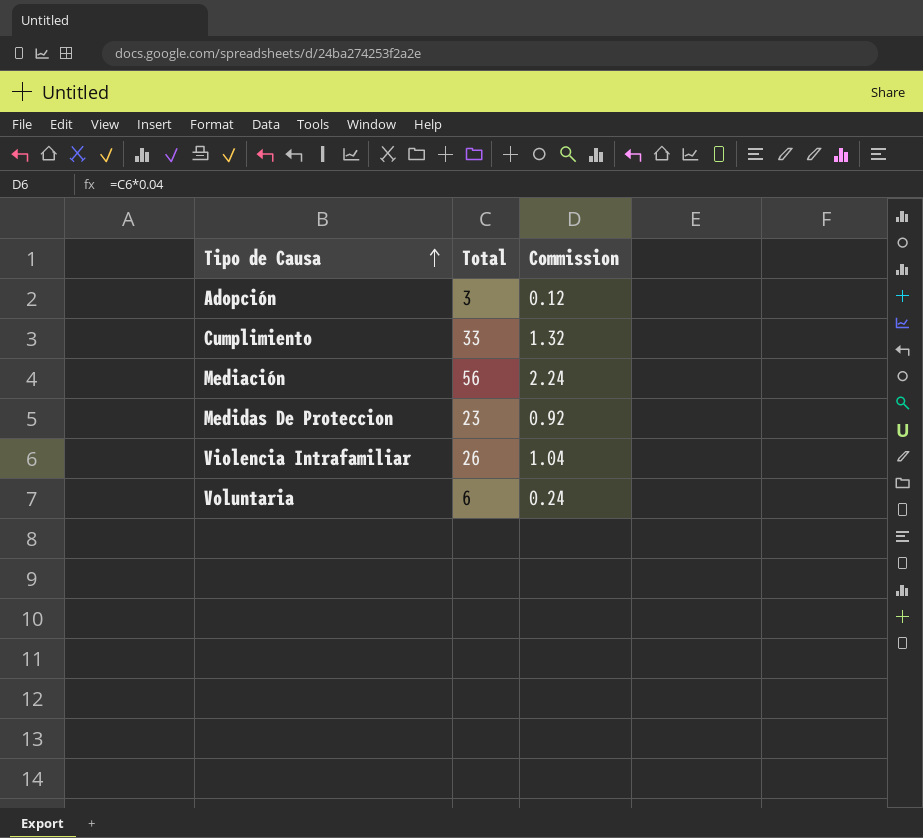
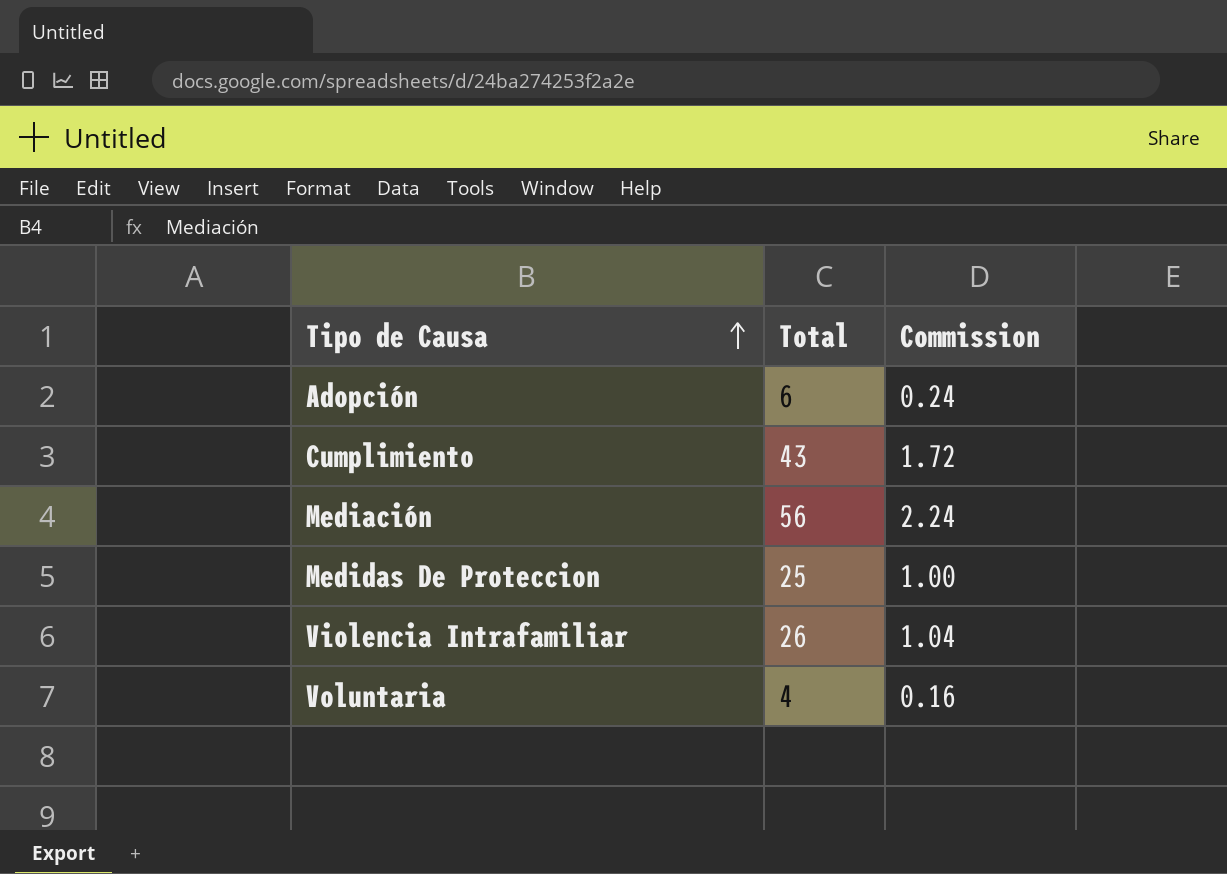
Adopción | Total: 3 -> 6
Adopción | Commission: 0.12 -> 0.24
Cumplimiento | Total: 33 -> 43
Cumplimiento | Commission: 1.32 -> 1.72
Medidas De Proteccion | Total: 23 -> 25
Medidas De Proteccion | Commission: 0.92 -> 1.00
Voluntaria | Total: 6 -> 4
Voluntaria | Commission: 0.24 -> 0.16

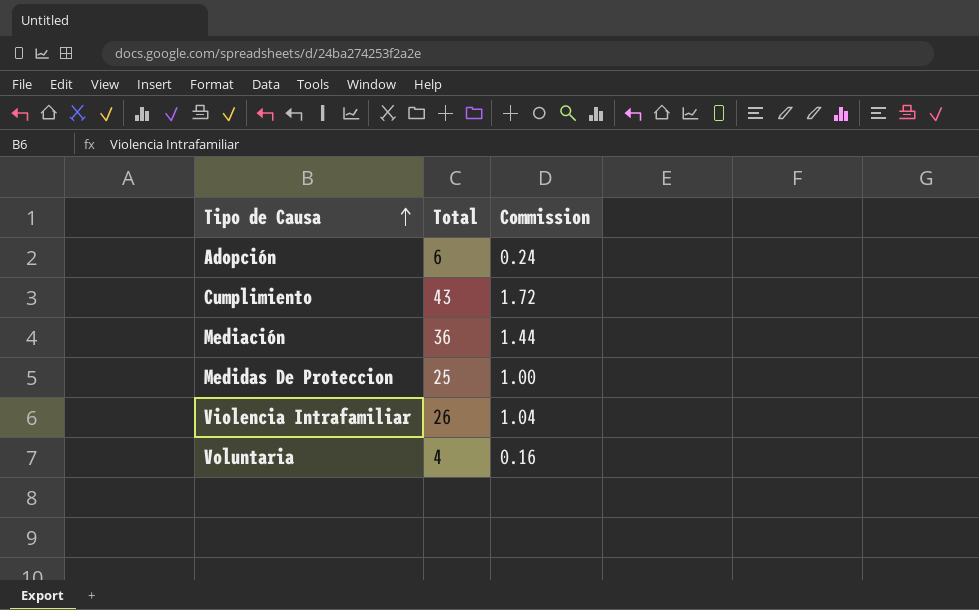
Mediación | Total: 56 -> 36
Mediación | Commission: 2.24 -> 1.44

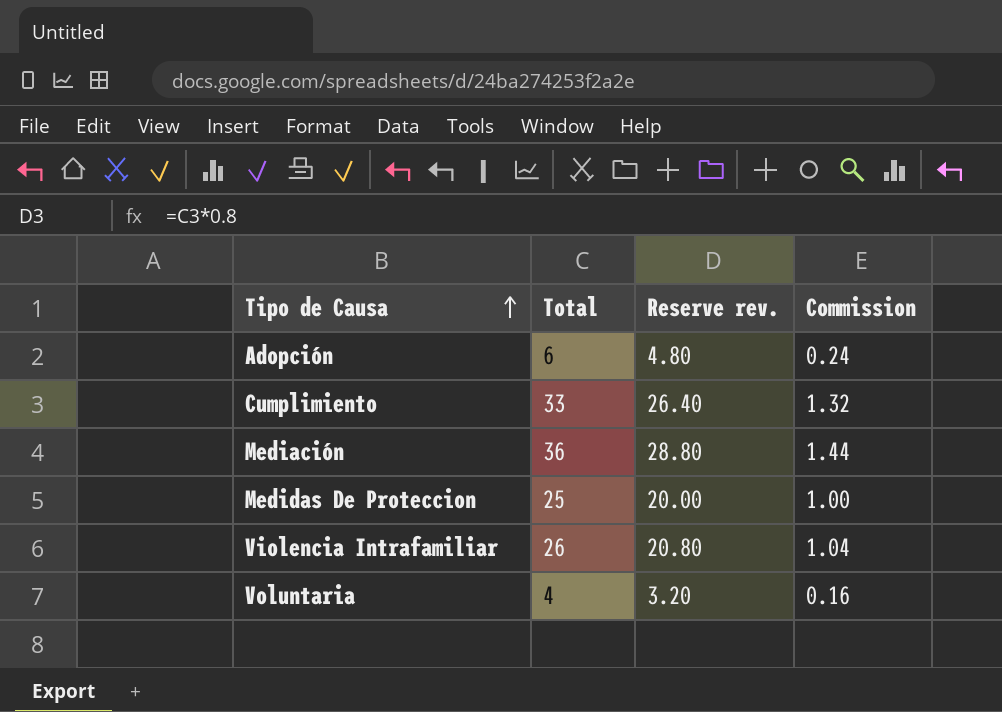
column Reserve rev. | formula: none -> [Total] * 0.8
Cumplimiento | Total: 43 -> 33
Cumplimiento | Commission: 1.72 -> 1.32

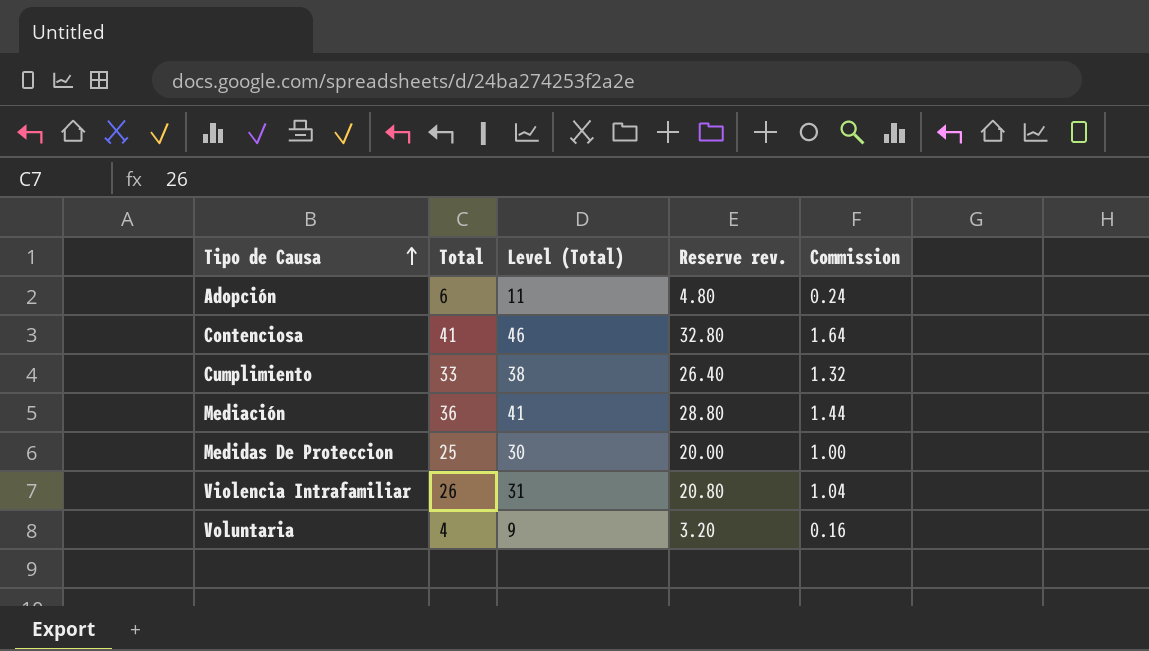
column Level (Total) | formula: none -> [Total] + 5
row Contenciosa: none -> 41 | 46 | 32.80 | 1.64

